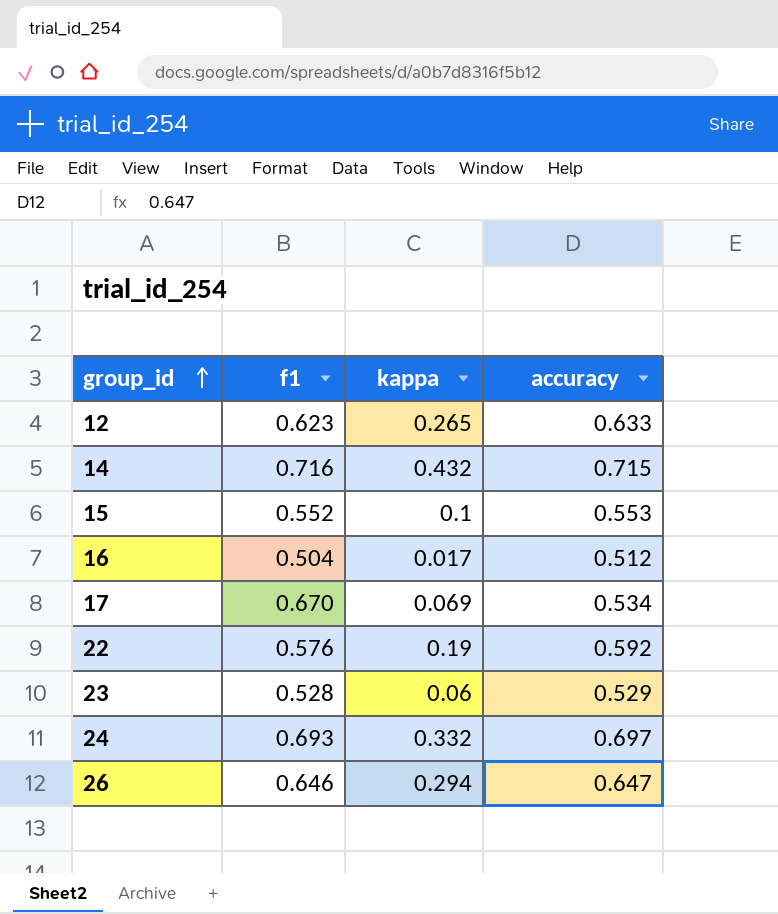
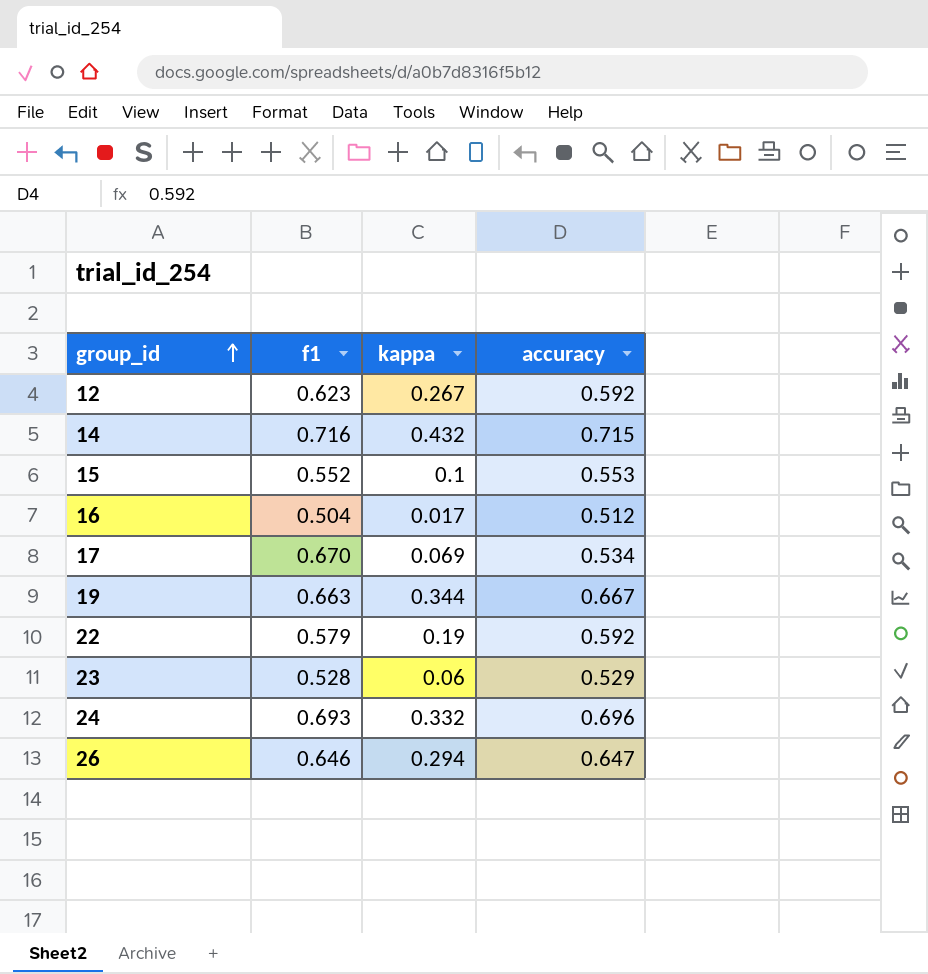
12 | kappa: 0.265 -> 0.267
12 | accuracy: 0.633 -> 0.592
row 19: none -> 0.663 | 0.344 | 0.667
22 | f1: 0.576 -> 0.579
24 | accuracy: 0.697 -> 0.696

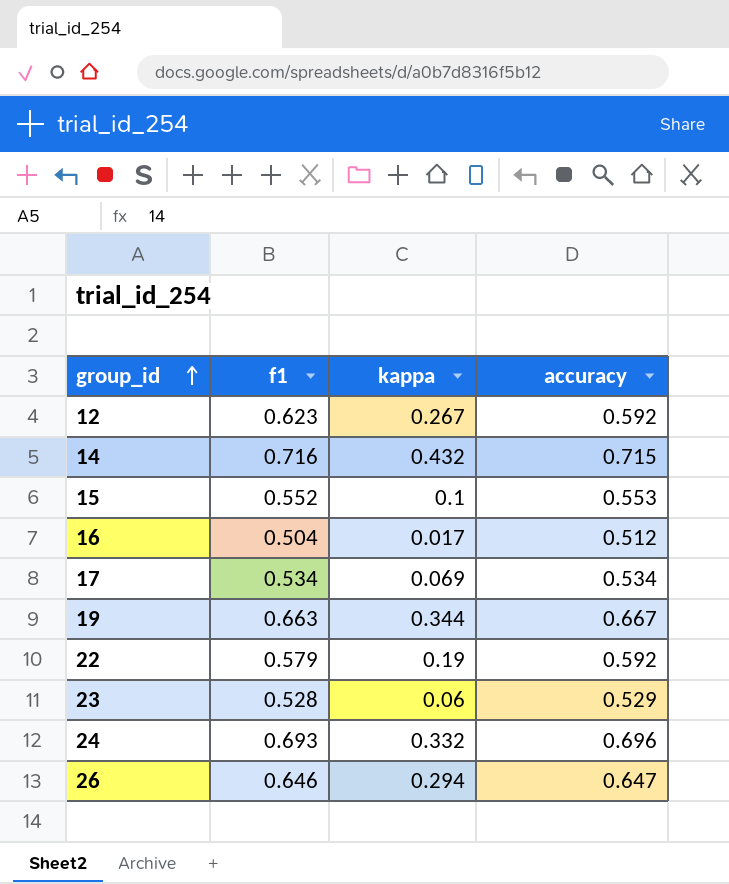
17 | f1: 0.670 -> 0.534

